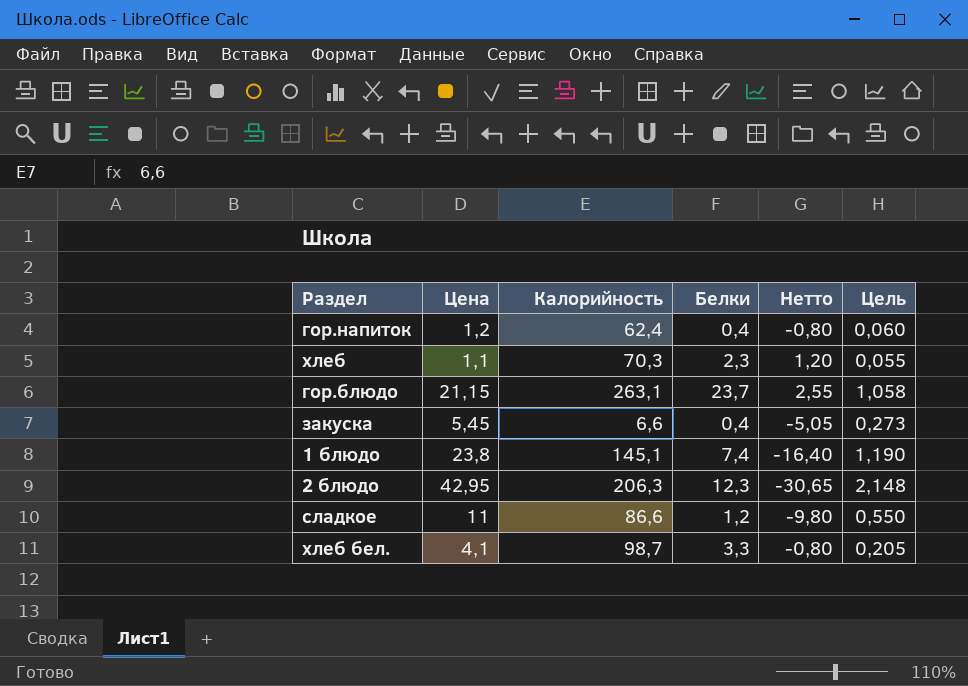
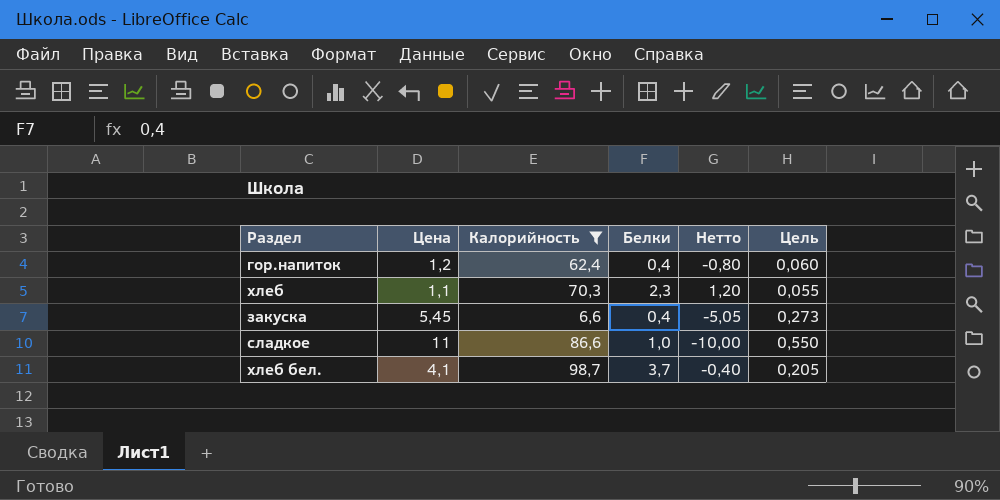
filter: none -> Калорийность <= 98,7
сладкое | Белки: 1,2 -> 1,0
сладкое | Нетто: -9,80 -> -10,00
хлеб бел. | Белки: 3,3 -> 3,7
хлеб бел. | Нетто: -0,80 -> -0,40

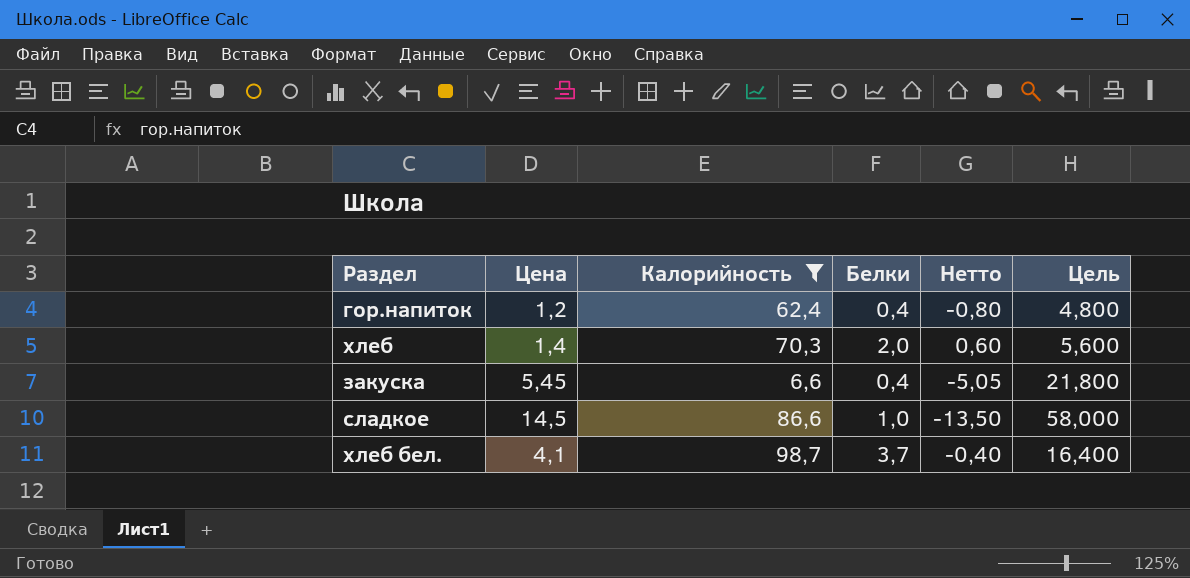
column Цель | formula: [Цена] * 0,05 -> [Цена] * 4
хлеб | Цена: 1,1 -> 1,4
хлеб | Белки: 2,3 -> 2,0
хлеб | Нетто: 1,20 -> 0,60
сладкое | Цена: 11 -> 14,5
сладкое | Нетто: -10,00 -> -13,50

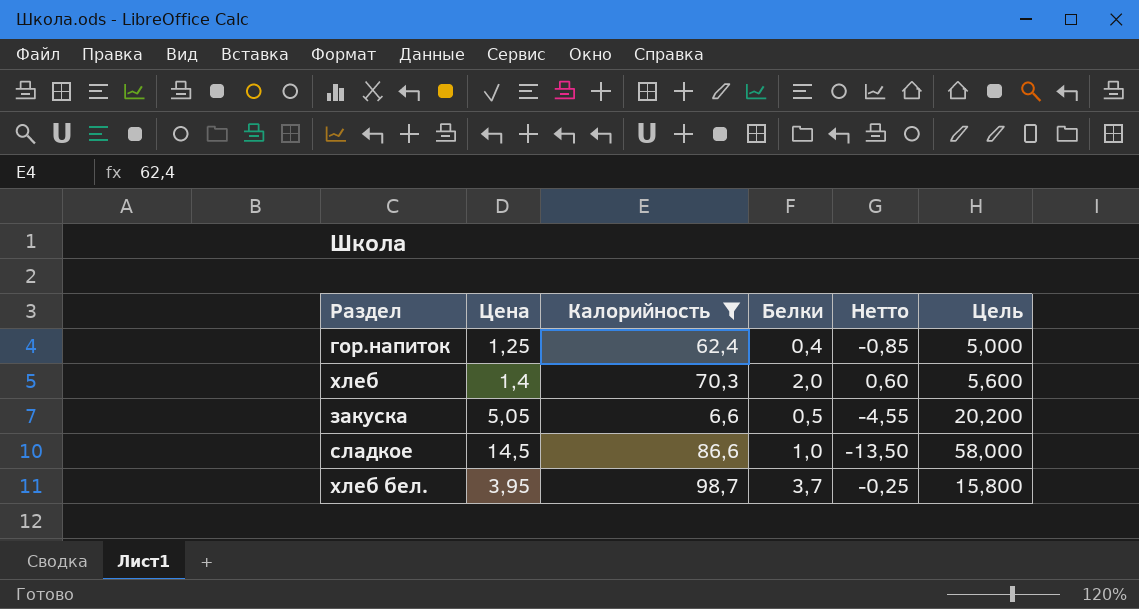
гор.напиток | Цена: 1,2 -> 1,25
гор.напиток | Нетто: -0,80 -> -0,85
гор.напиток | Цель: 4,800 -> 5,000
закуска | Цена: 5,45 -> 5,05
закуска | Белки: 0,4 -> 0,5
закуска | Нетто: -5,05 -> -4,55
закуска | Цель: 21,800 -> 20,200
хлеб бел. | Цена: 4,1 -> 3,95
хлеб бел. | Нетто: -0,40 -> -0,25
хлеб бел. | Цель: 16,400 -> 15,800

